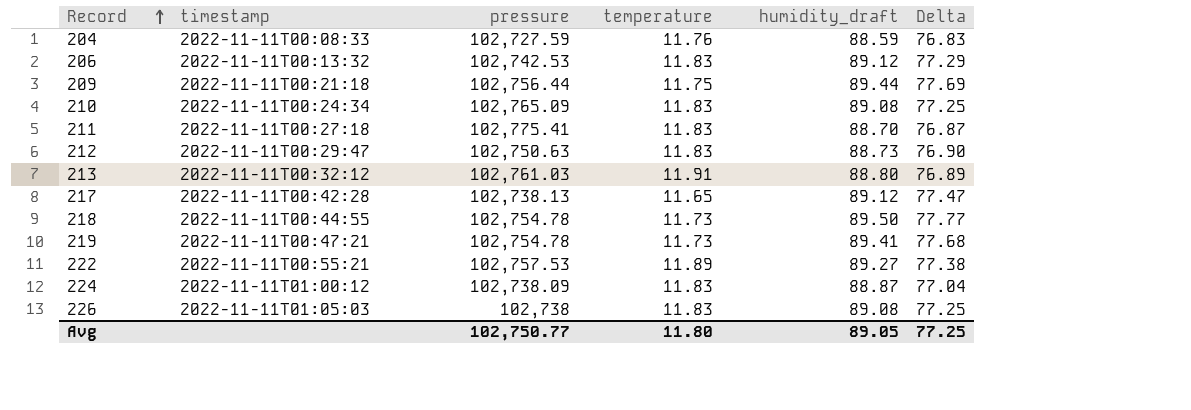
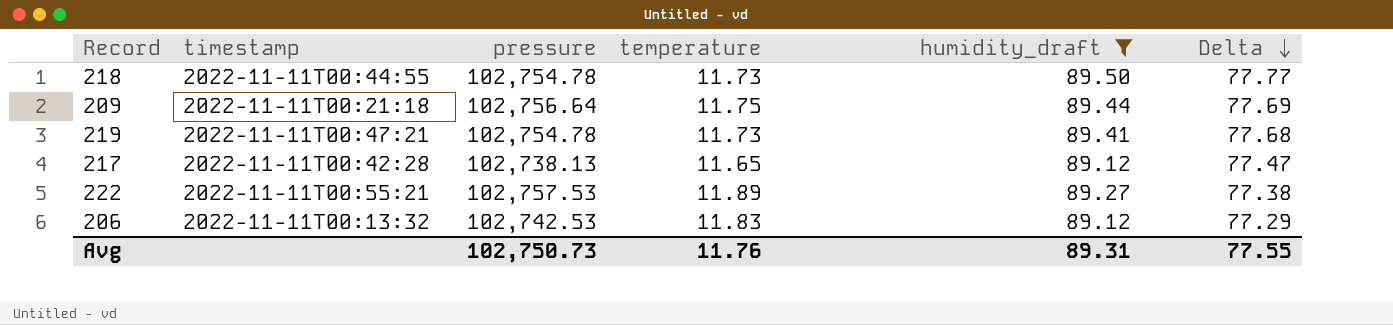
filter: none -> humidity_draft >= 89.12
row order: Record ascending -> Delta descending
209 | pressure: 102,756.44 -> 102,756.64
Avg | pressure: 102,750.77 -> 102,750.73
Avg | temperature: 11.80 -> 11.76
Avg | humidity_draft: 89.05 -> 89.31
Avg | Delta: 77.25 -> 77.55

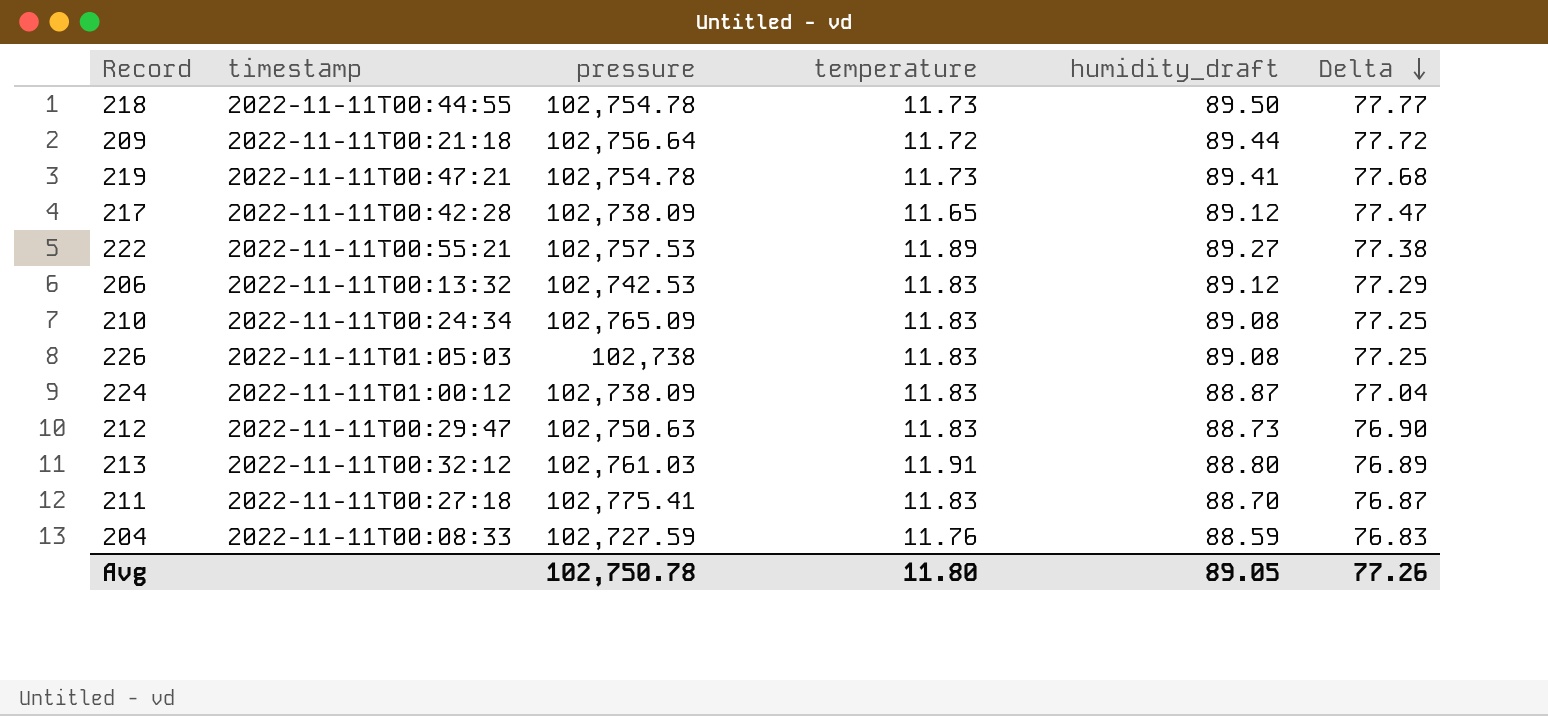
filter: humidity_draft >= 89.12 -> none
209 | temperature: 11.75 -> 11.72
209 | Delta: 77.69 -> 77.72
217 | pressure: 102,738.13 -> 102,738.09
Avg | pressure: 102,750.73 -> 102,750.78
Avg | temperature: 11.76 -> 11.80
Avg | humidity_draft: 89.31 -> 89.05
Avg | Delta: 77.55 -> 77.26

